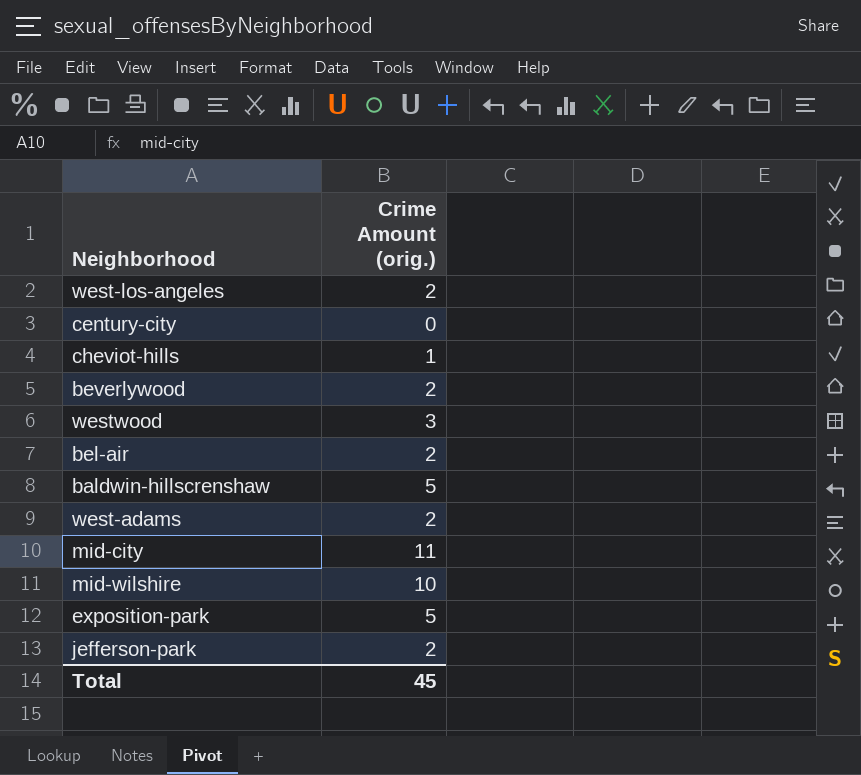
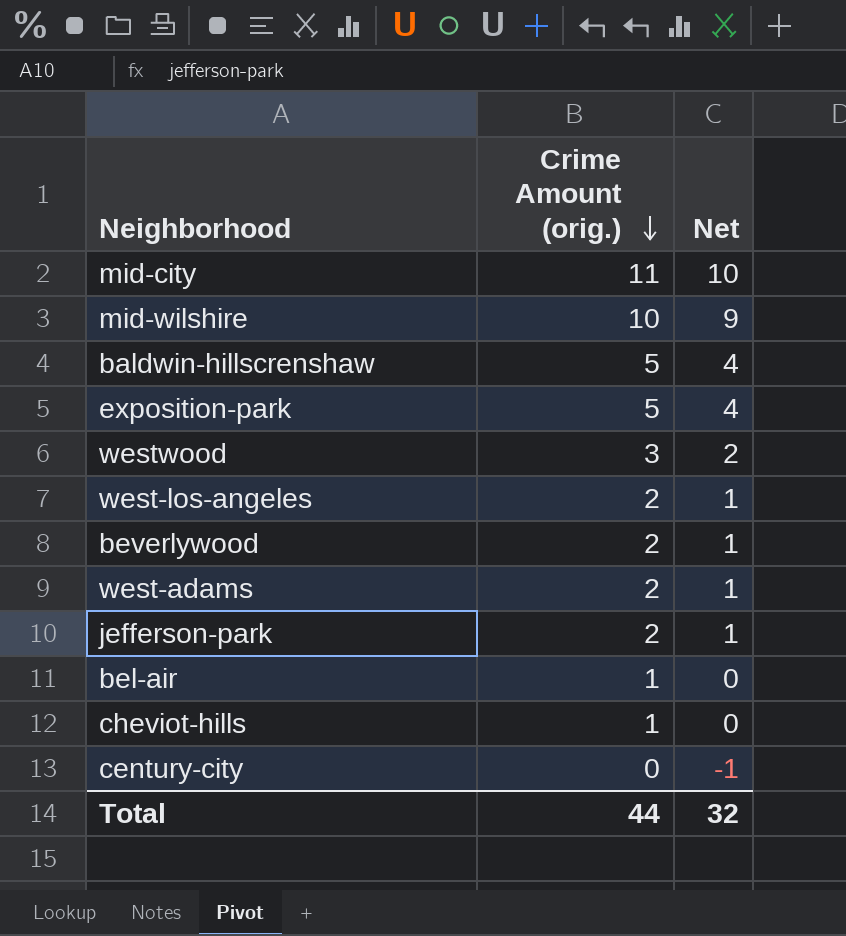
row order: none -> Crime Amount (orig.) descending
column Net | formula: none -> [Crime Amount (orig.)] - 1
bel-air | Crime Amount (orig.): 2 -> 1
Total | Crime Amount (orig.): 45 -> 44

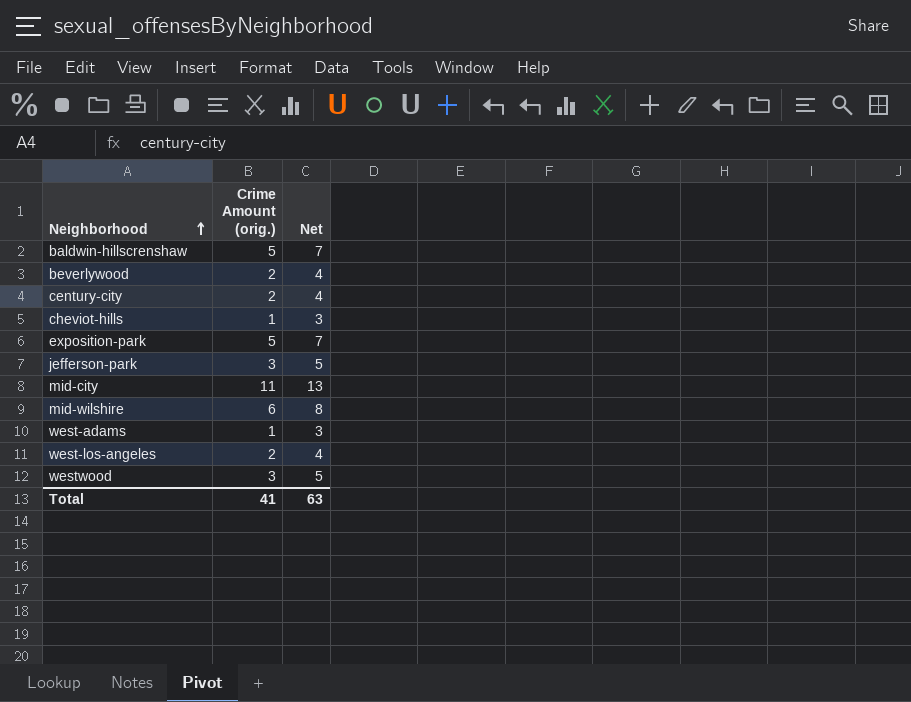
row order: Crime Amount (orig.) descending -> Neighborhood ascending
column Net | formula: [Crime Amount (orig.)] - 1 -> [Crime Amount (orig.)] + 2
row bel-air: 1 | 0 -> none
century-city | Crime Amount (orig.): 0 -> 2
jefferson-park | Crime Amount (orig.): 2 -> 3
mid-wilshire | Crime Amount (orig.): 10 -> 6
west-adams | Crime Amount (orig.): 2 -> 1
Total | Crime Amount (orig.): 44 -> 41
Total | Net: 32 -> 63

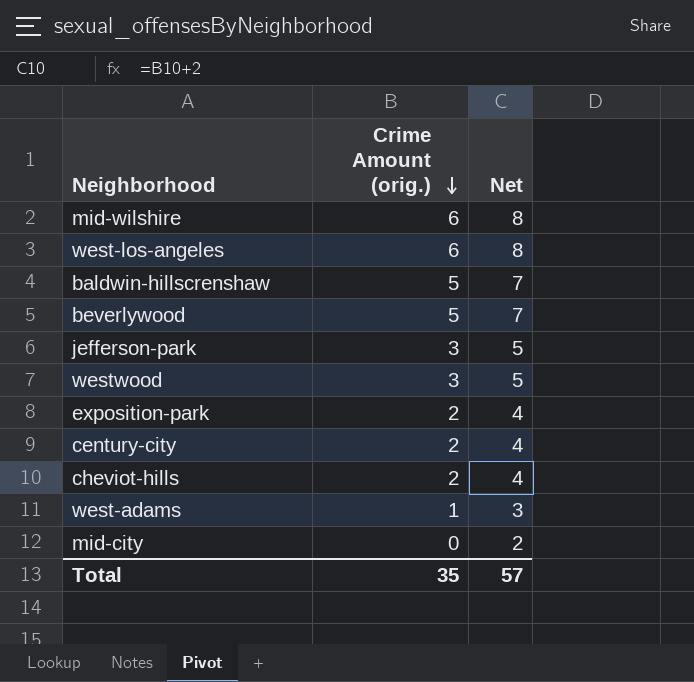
row order: Neighborhood ascending -> Crime Amount (orig.) descending
west-los-angeles | Crime Amount (orig.): 2 -> 6
west-los-angeles | Net: 4 -> 8
beverlywood | Crime Amount (orig.): 2 -> 5
beverlywood | Net: 4 -> 7
exposition-park | Crime Amount (orig.): 5 -> 2
exposition-park | Net: 7 -> 4
cheviot-hills | Crime Amount (orig.): 1 -> 2
cheviot-hills | Net: 3 -> 4
mid-city | Crime Amount (orig.): 11 -> 0
mid-city | Net: 13 -> 2
Total | Crime Amount (orig.): 41 -> 35
Total | Net: 63 -> 57

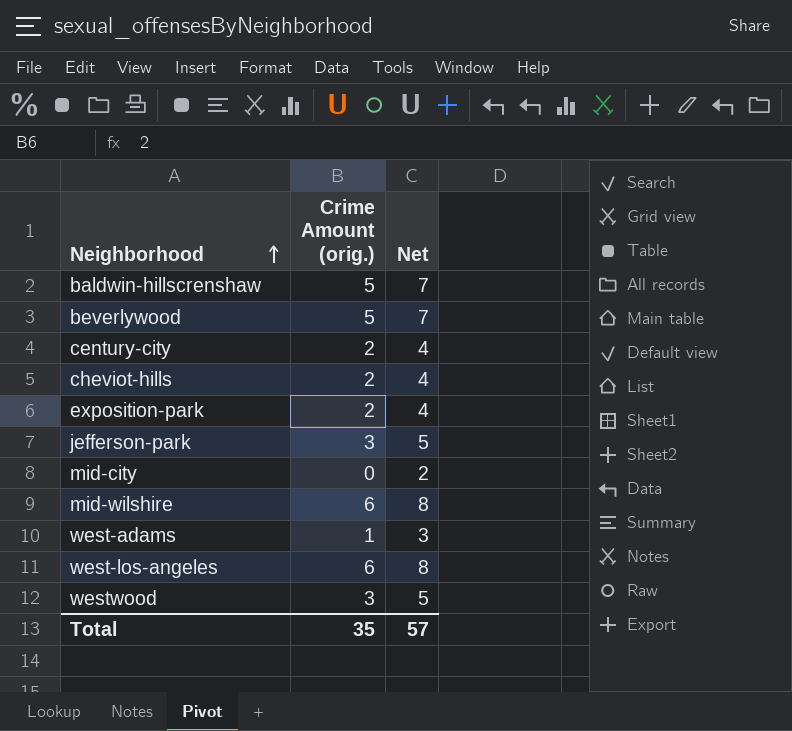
row order: Crime Amount (orig.) descending -> Neighborhood ascending

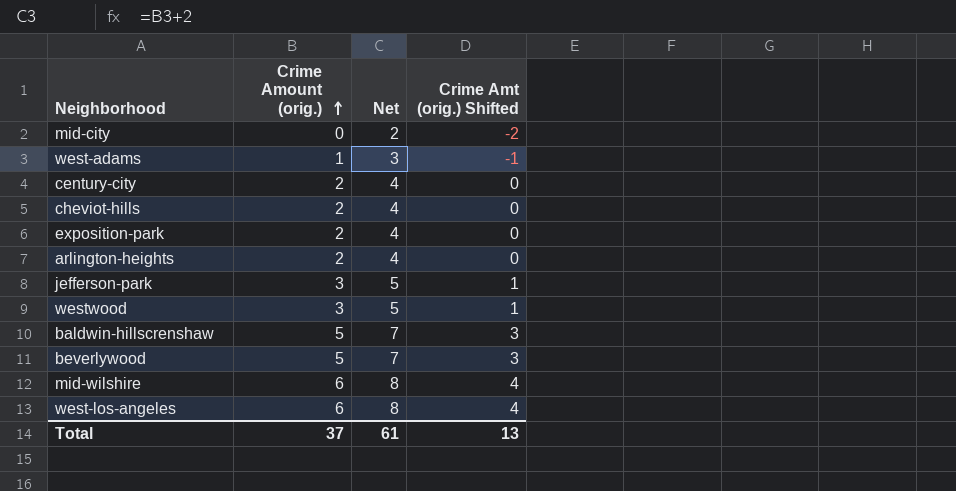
row order: Neighborhood ascending -> Crime Amount (orig.) ascending
column Crime Amt (orig.) Shifted | formula: none -> [Crime Amount (orig.)] - 2
row arlington-heights: none -> 2 | 4 | 0
Total | Crime Amount (orig.): 35 -> 37
Total | Net: 57 -> 61

